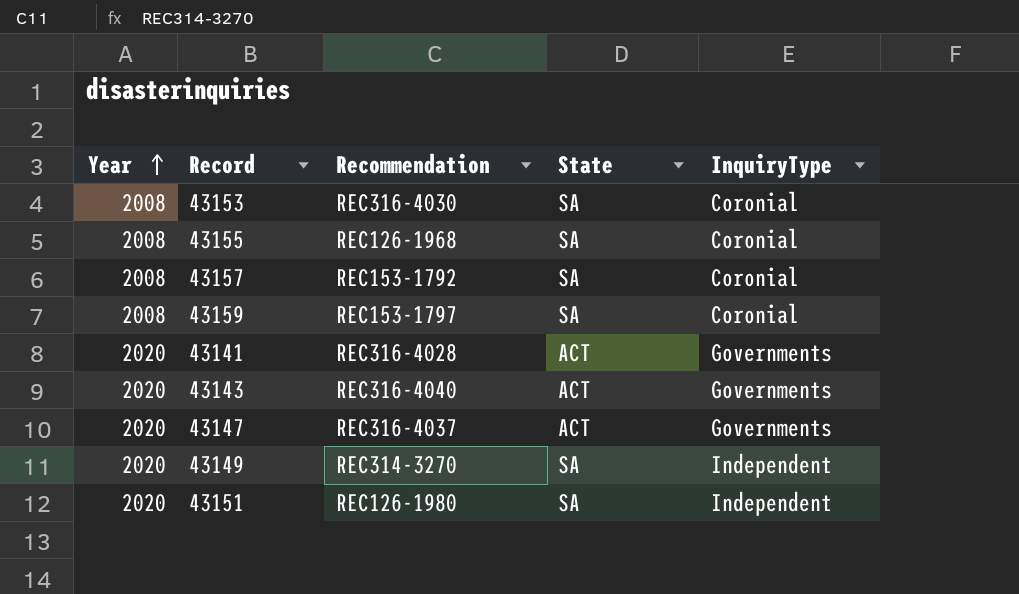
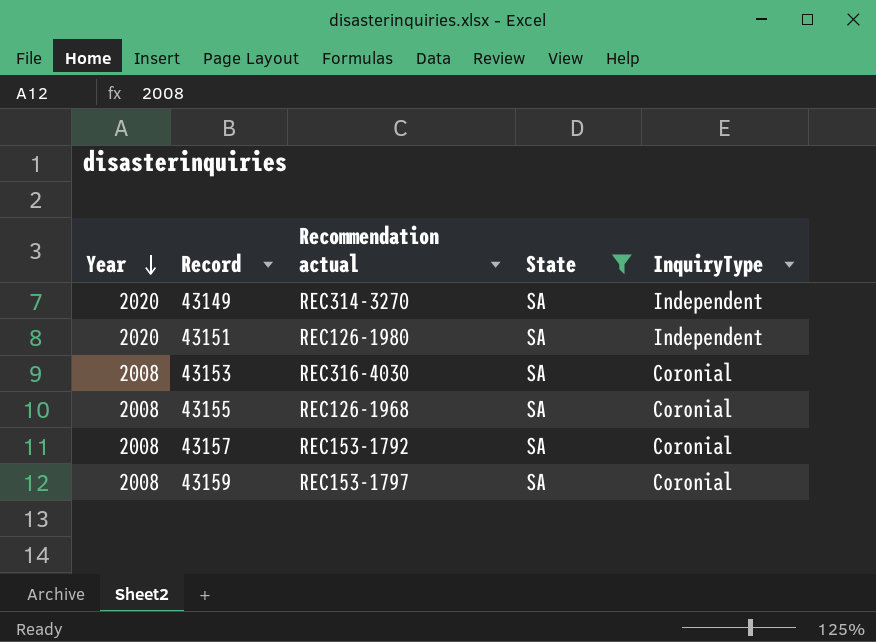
filter: none -> State = SA
row order: Year ascending -> Year descending
column name: Recommendation -> Recommendation actual

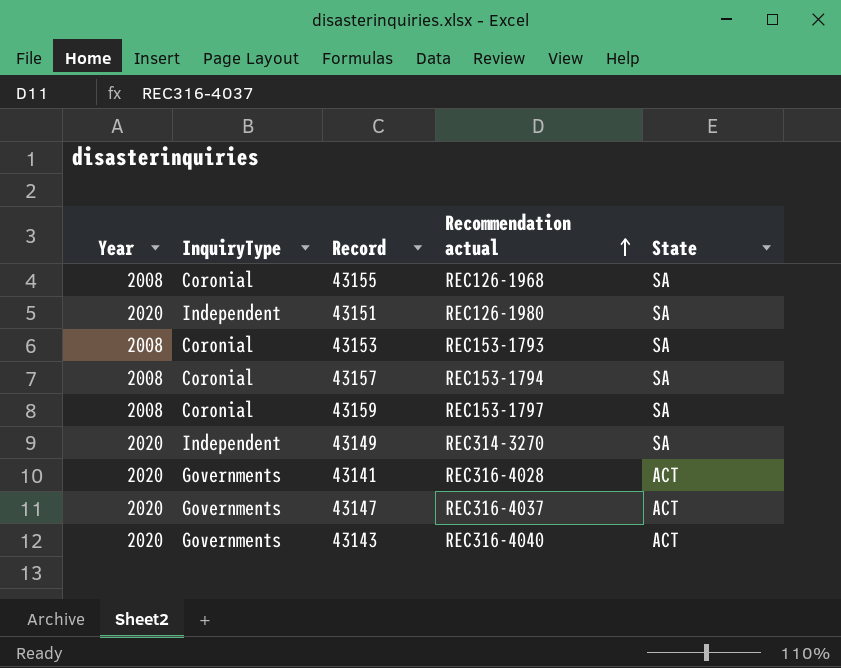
filter: State = SA -> none
row order: Year descending -> Recommendation actual ascending
column InquiryType | position: 5 -> 2
43153 | Recommendation actual: REC316-4030 -> REC153-1793
43157 | Recommendation actual: REC153-1792 -> REC153-1794

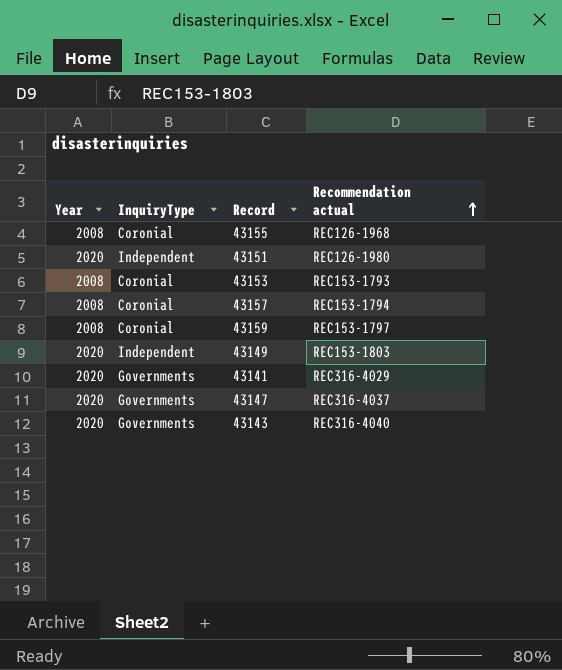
column State | position: 5 -> none
43149 | Recommendation actual: REC314-3270 -> REC153-1803
43141 | Recommendation actual: REC316-4028 -> REC316-4029

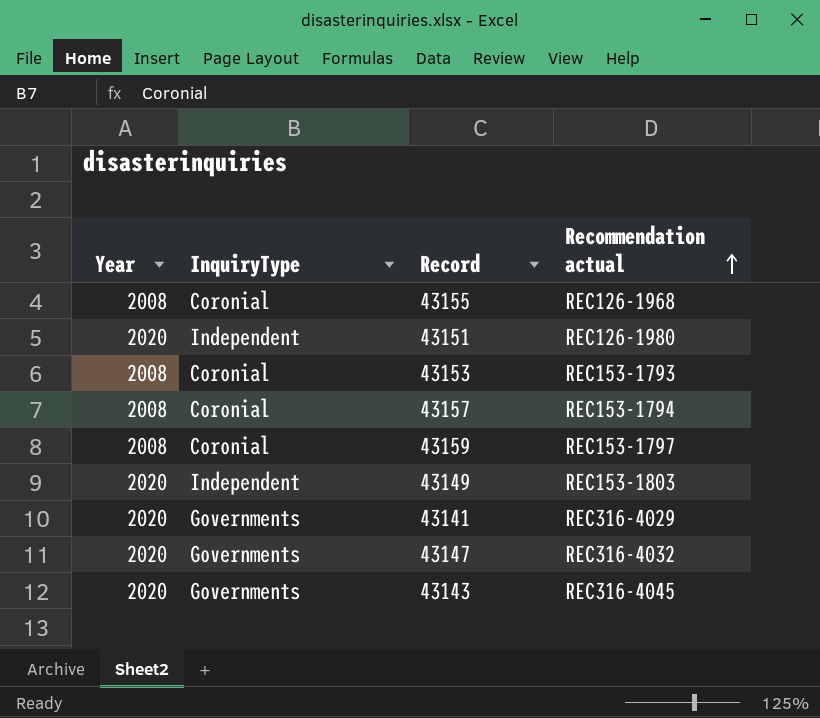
43147 | Recommendation actual: REC316-4037 -> REC316-4032
43143 | Recommendation actual: REC316-4040 -> REC316-4045

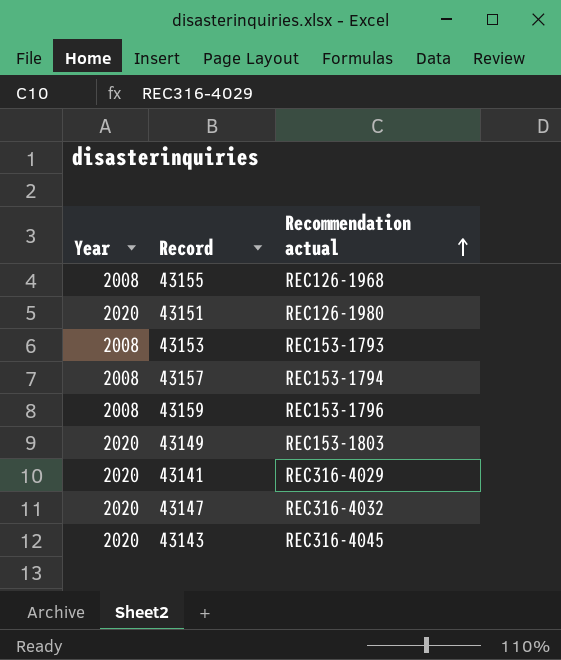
column InquiryType | position: 2 -> none
43159 | Recommendation actual: REC153-1797 -> REC153-1796

